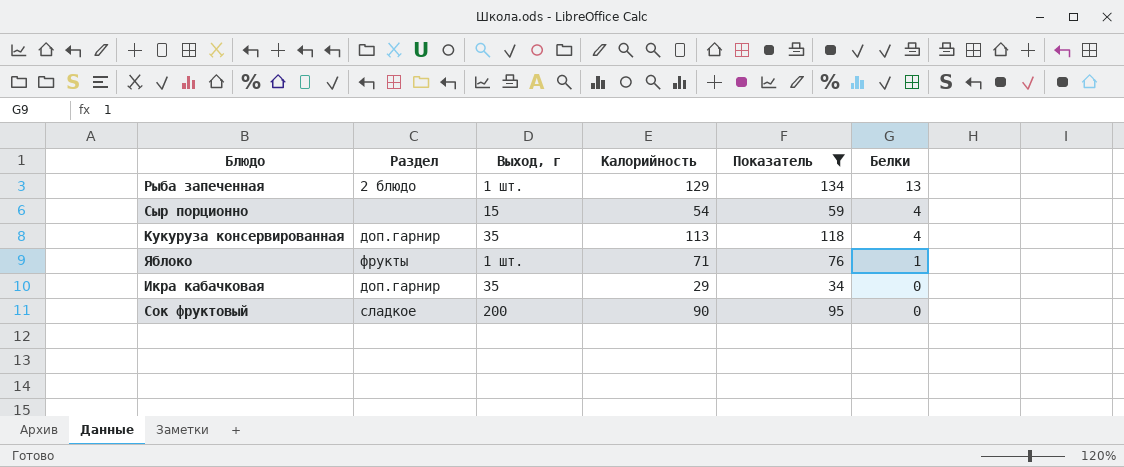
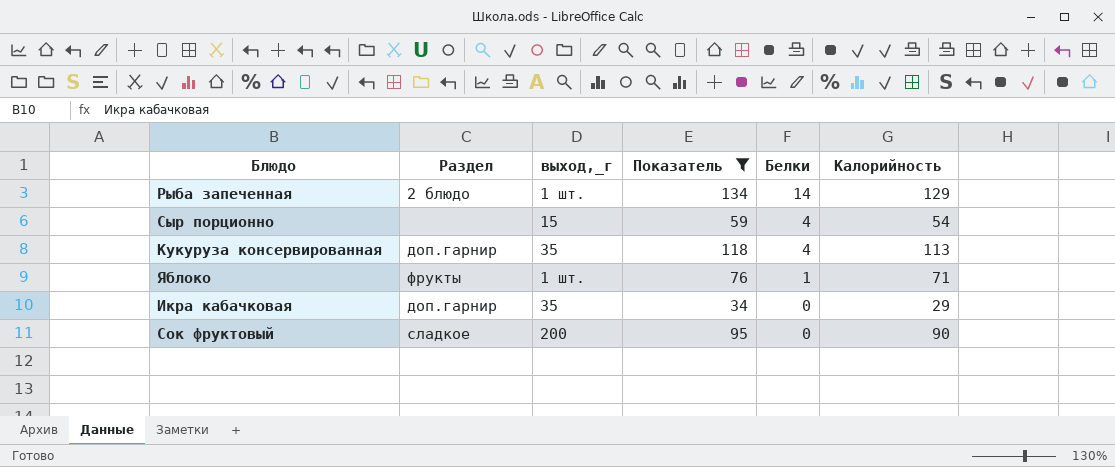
column name: Выход, г -> выход,_г
column Калорийность | position: 4 -> 6
Рыба запеченная | Белки: 13 -> 14

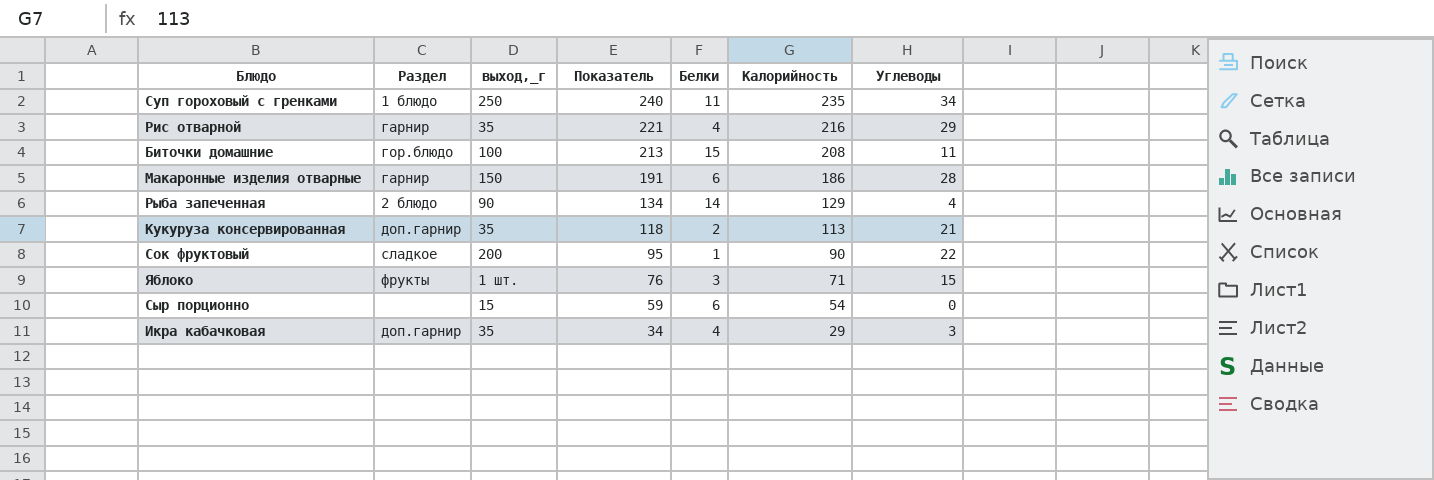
filter: Показатель <= 134 -> none
row order: Белки descending -> Показатель descending
column Углеводы | position: none -> 7
Рыба запеченная | выход,_г: 1 шт. -> 90
Кукуруза консервированная | Белки: 4 -> 2
Сок фруктовый | Белки: 0 -> 1
Яблоко | Белки: 1 -> 3
Сыр порционно | Белки: 4 -> 6
Икра кабачковая | Белки: 0 -> 4

